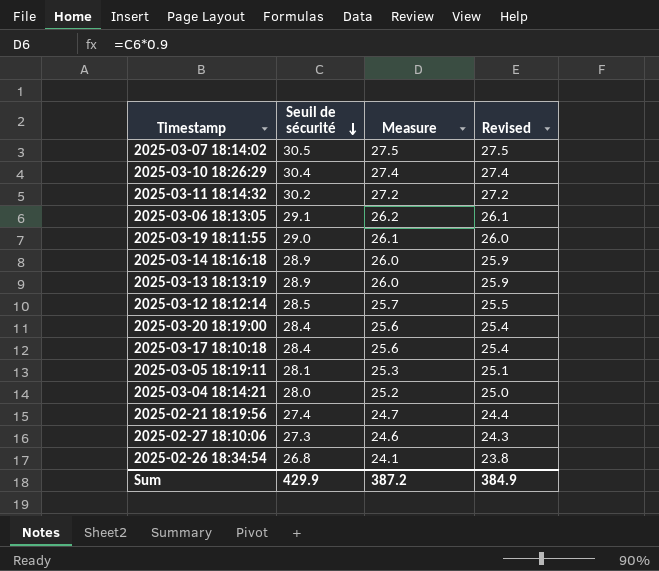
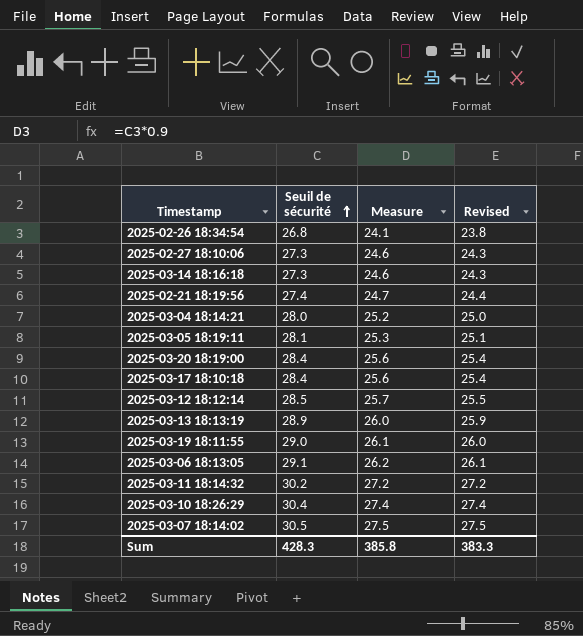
row order: Seuil de sécurité descending -> Seuil de sécurité ascending
2025-03-14 18:16:18 | Seuil de sécurité: 28.9 -> 27.3
2025-03-14 18:16:18 | Measure: 26.0 -> 24.6
2025-03-14 18:16:18 | Revised: 25.9 -> 24.3
Sum | Seuil de sécurité: 429.9 -> 428.3
Sum | Measure: 387.2 -> 385.8
Sum | Revised: 384.9 -> 383.3

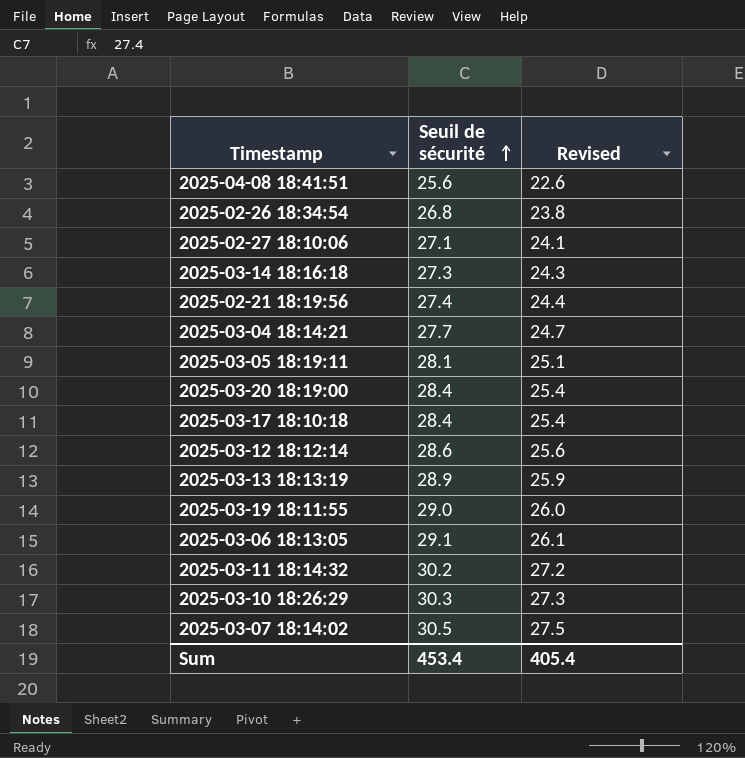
column Measure | formula: [Seuil de sécurité] * 0.9 -> none
row 2025-04-08 18:41:51: none -> 25.6 | 22.6
2025-02-27 18:10:06 | Seuil de sécurité: 27.3 -> 27.1
2025-02-27 18:10:06 | Revised: 24.3 -> 24.1
2025-03-04 18:14:21 | Seuil de sécurité: 28.0 -> 27.7
2025-03-04 18:14:21 | Revised: 25.0 -> 24.7
2025-03-12 18:12:14 | Seuil de sécurité: 28.5 -> 28.6
2025-03-12 18:12:14 | Revised: 25.5 -> 25.6
2025-03-10 18:26:29 | Seuil de sécurité: 30.4 -> 30.3
2025-03-10 18:26:29 | Revised: 27.4 -> 27.3
Sum | Seuil de sécurité: 428.3 -> 453.4
Sum | Revised: 383.3 -> 405.4

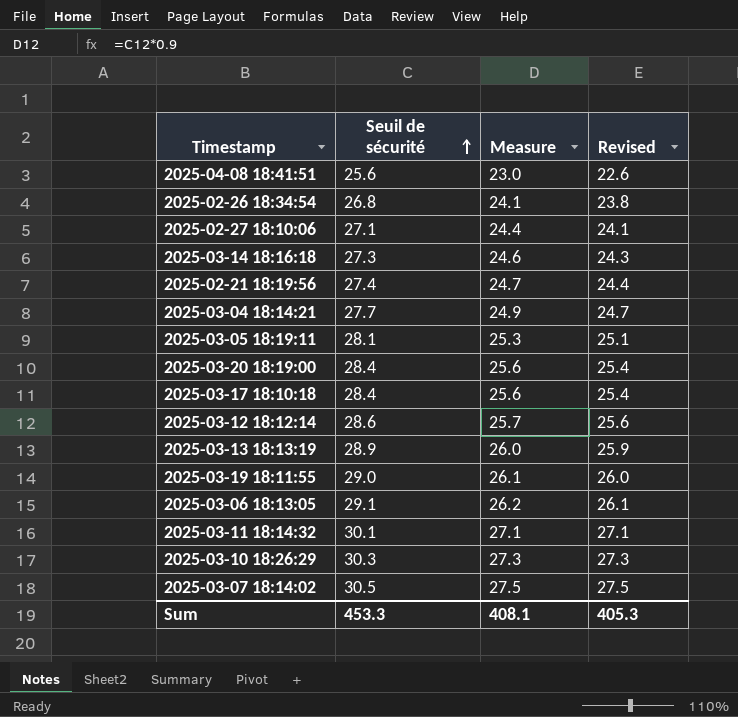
column Measure | formula: none -> [Seuil de sécurité] * 0.9
2025-03-11 18:14:32 | Seuil de sécurité: 30.2 -> 30.1
2025-03-11 18:14:32 | Revised: 27.2 -> 27.1
Sum | Seuil de sécurité: 453.4 -> 453.3
Sum | Revised: 405.4 -> 405.3

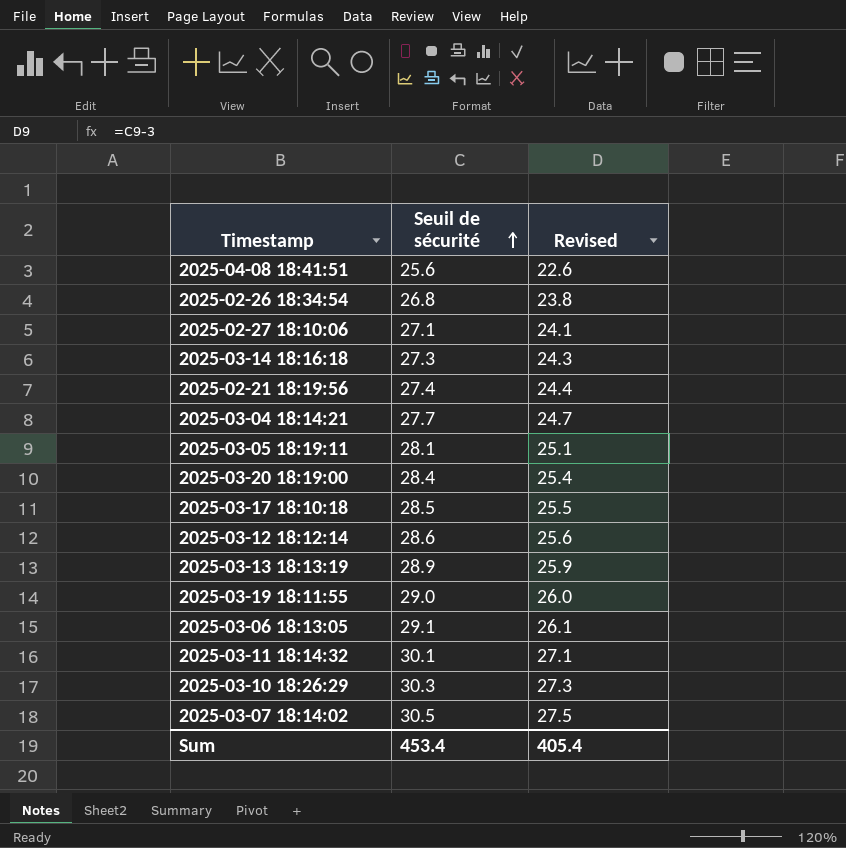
column Measure | formula: [Seuil de sécurité] * 0.9 -> none
2025-03-17 18:10:18 | Seuil de sécurité: 28.4 -> 28.5
2025-03-17 18:10:18 | Revised: 25.4 -> 25.5
Sum | Seuil de sécurité: 453.3 -> 453.4
Sum | Revised: 405.3 -> 405.4

